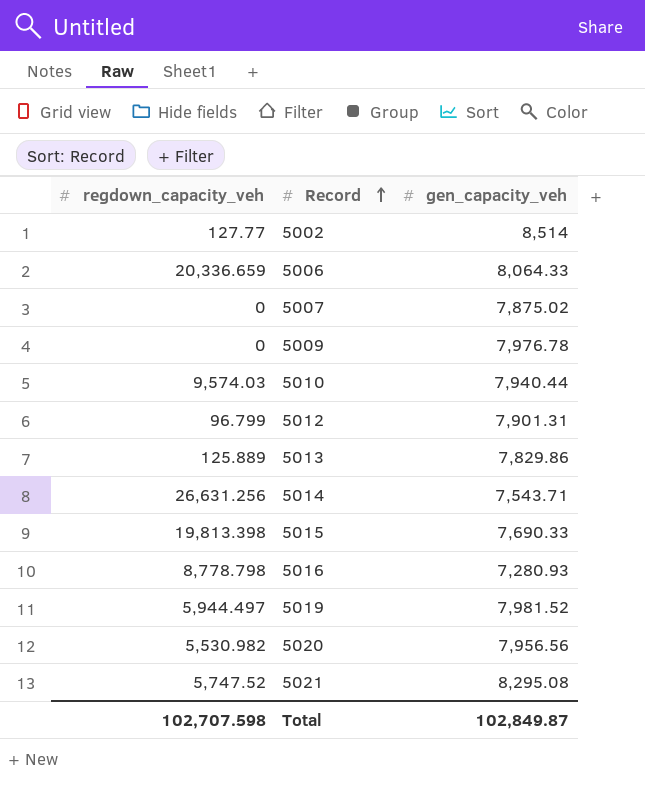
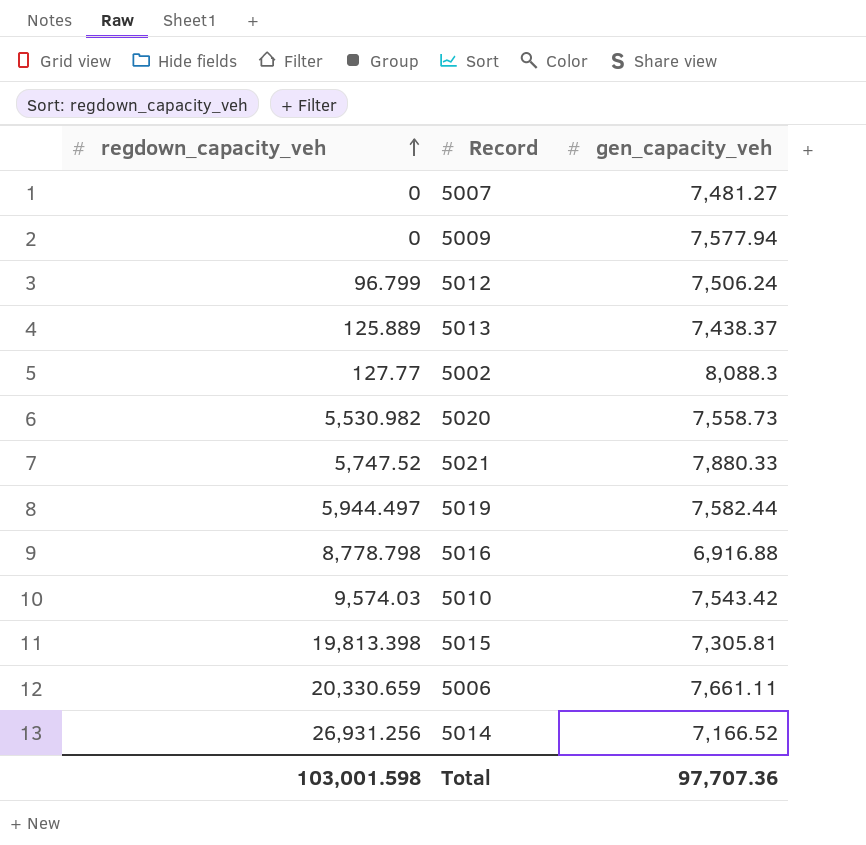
row order: Record ascending -> regdown_capacity_veh ascending
5007 | gen_capacity_veh: 7,875.02 -> 7,481.27
5009 | gen_capacity_veh: 7,976.78 -> 7,577.94
5012 | gen_capacity_veh: 7,901.31 -> 7,506.24
5013 | gen_capacity_veh: 7,829.86 -> 7,438.37
5002 | gen_capacity_veh: 8,514 -> 8,088.3
5020 | gen_capacity_veh: 7,956.56 -> 7,558.73
5021 | gen_capacity_veh: 8,295.08 -> 7,880.33
5019 | gen_capacity_veh: 7,981.52 -> 7,582.44
5016 | gen_capacity_veh: 7,280.93 -> 6,916.88
5010 | gen_capacity_veh: 7,940.44 -> 7,543.42
5015 | gen_capacity_veh: 7,690.33 -> 7,305.81
5006 | regdown_capacity_veh: 20,336.659 -> 20,330.659
5006 | gen_capacity_veh: 8,064.33 -> 7,661.11
5014 | regdown_capacity_veh: 26,631.256 -> 26,931.256
5014 | gen_capacity_veh: 7,543.71 -> 7,166.52
Total | regdown_capacity_veh: 102,707.598 -> 103,001.598
Total | gen_capacity_veh: 102,849.87 -> 97,707.36

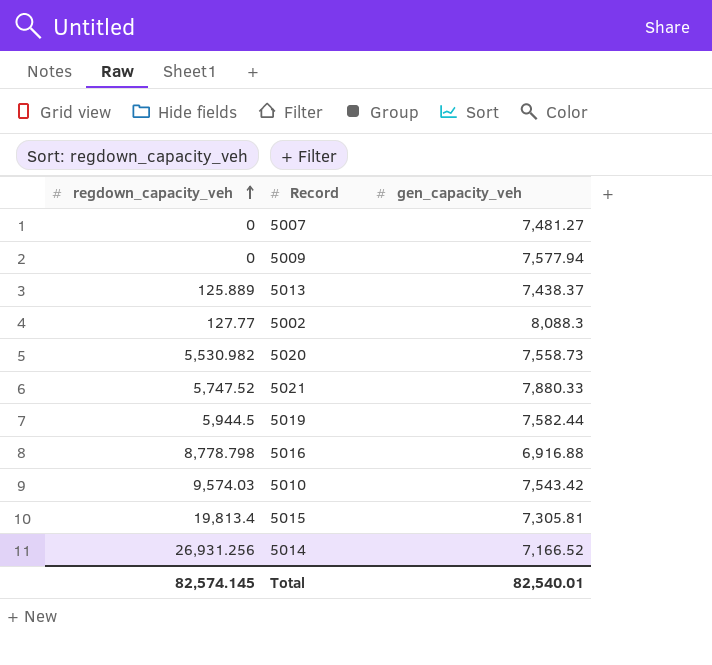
row 5012: 96.799 | 7,506.24 -> none
row 5006: 20,330.659 | 7,661.11 -> none
5019 | regdown_capacity_veh: 5,944.497 -> 5,944.5
5015 | regdown_capacity_veh: 19,813.398 -> 19,813.4
Total | regdown_capacity_veh: 103,001.598 -> 82,574.145
Total | gen_capacity_veh: 97,707.36 -> 82,540.01

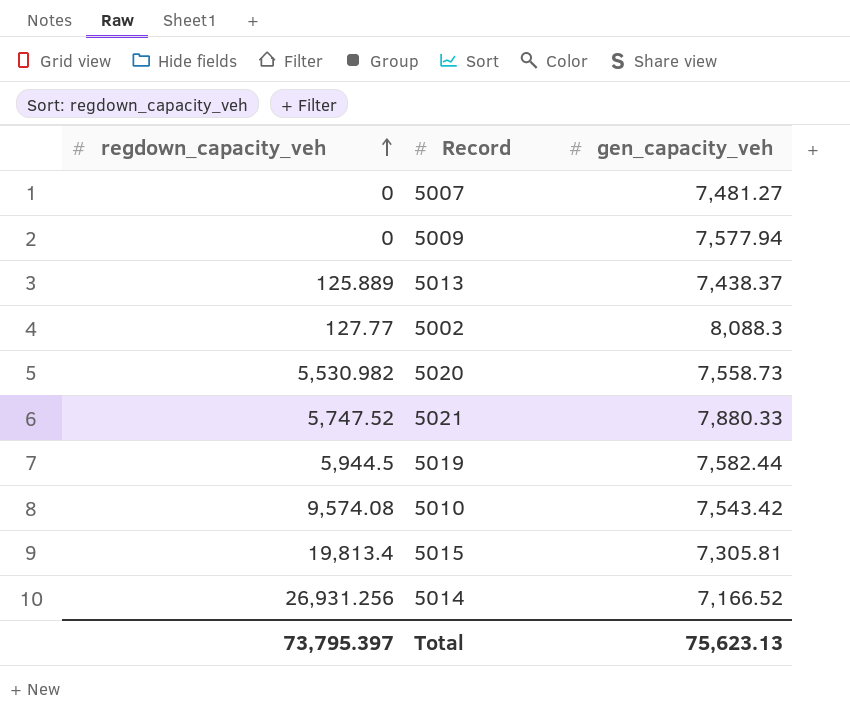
row 5016: 8,778.798 | 6,916.88 -> none
5010 | regdown_capacity_veh: 9,574.03 -> 9,574.08
Total | regdown_capacity_veh: 82,574.145 -> 73,795.397
Total | gen_capacity_veh: 82,540.01 -> 75,623.13

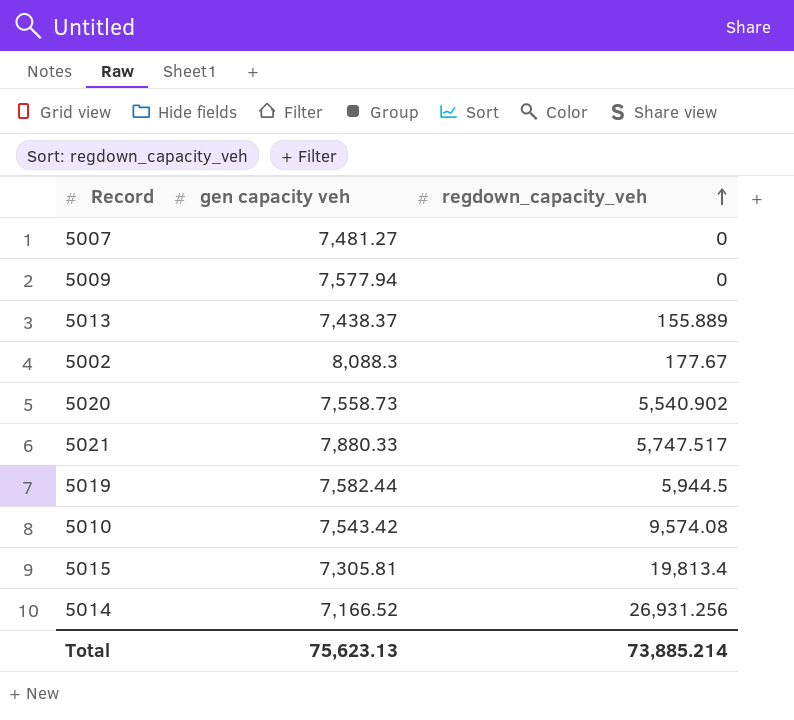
column name: gen_capacity_veh -> gen capacity veh
column regdown_capacity_veh | position: 1 -> 3
5013 | regdown_capacity_veh: 125.889 -> 155.889
5002 | regdown_capacity_veh: 127.77 -> 177.67
5020 | regdown_capacity_veh: 5,530.982 -> 5,540.902
5021 | regdown_capacity_veh: 5,747.52 -> 5,747.517
Total | regdown_capacity_veh: 73,795.397 -> 73,885.214

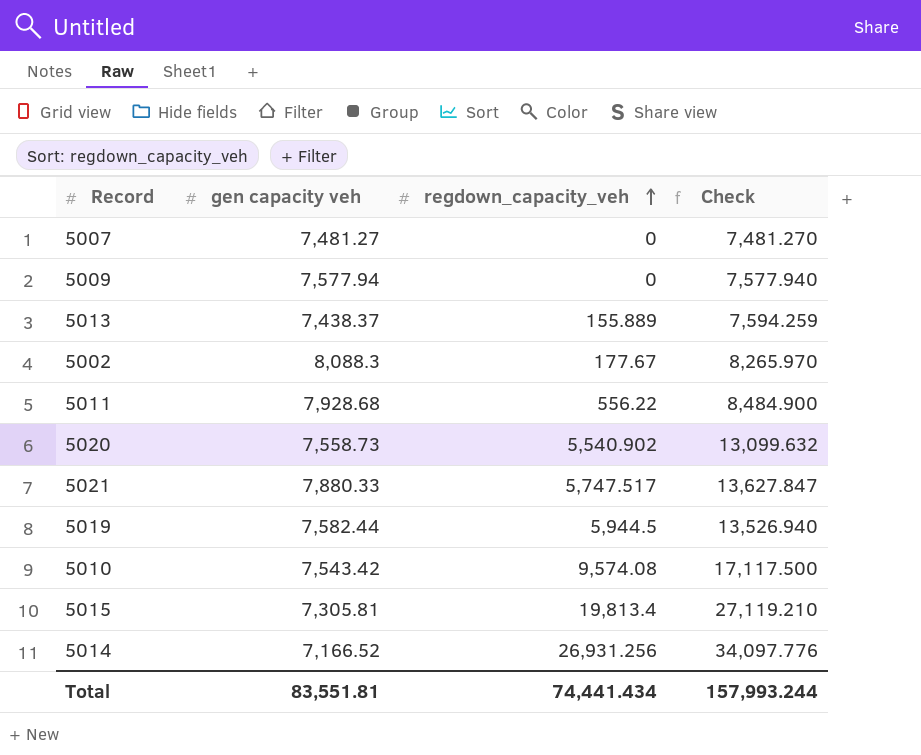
column Check | formula: none -> [gen capacity veh] + [regdown_capacity_veh]
row 5011: none -> 7,928.68 | 556.22 | 8,484.900
Total | gen capacity veh: 75,623.13 -> 83,551.81
Total | regdown_capacity_veh: 73,885.214 -> 74,441.434

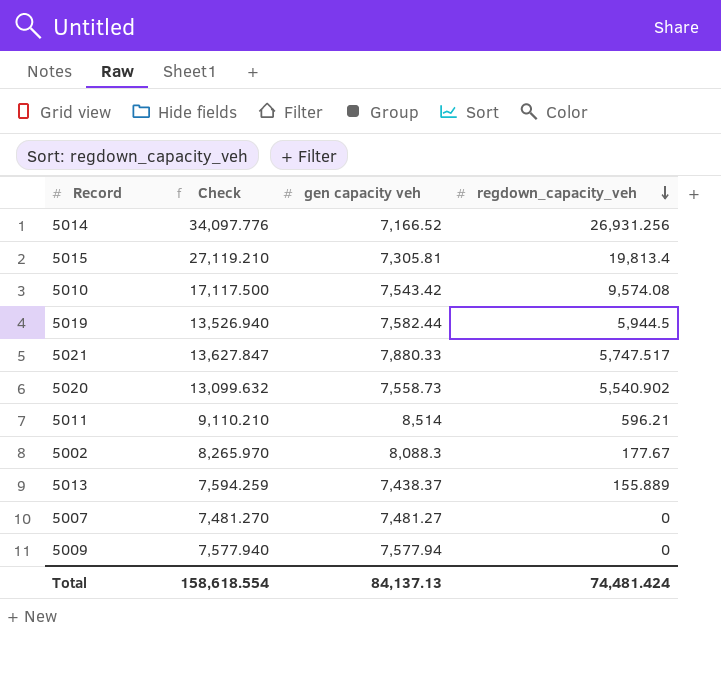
row order: regdown_capacity_veh ascending -> regdown_capacity_veh descending
column Check | position: 4 -> 2
5011 | Check: 8,484.900 -> 9,110.210
5011 | gen capacity veh: 7,928.68 -> 8,514
5011 | regdown_capacity_veh: 556.22 -> 596.21
Total | Check: 157,993.244 -> 158,618.554
Total | gen capacity veh: 83,551.81 -> 84,137.13
Total | regdown_capacity_veh: 74,441.434 -> 74,481.424

